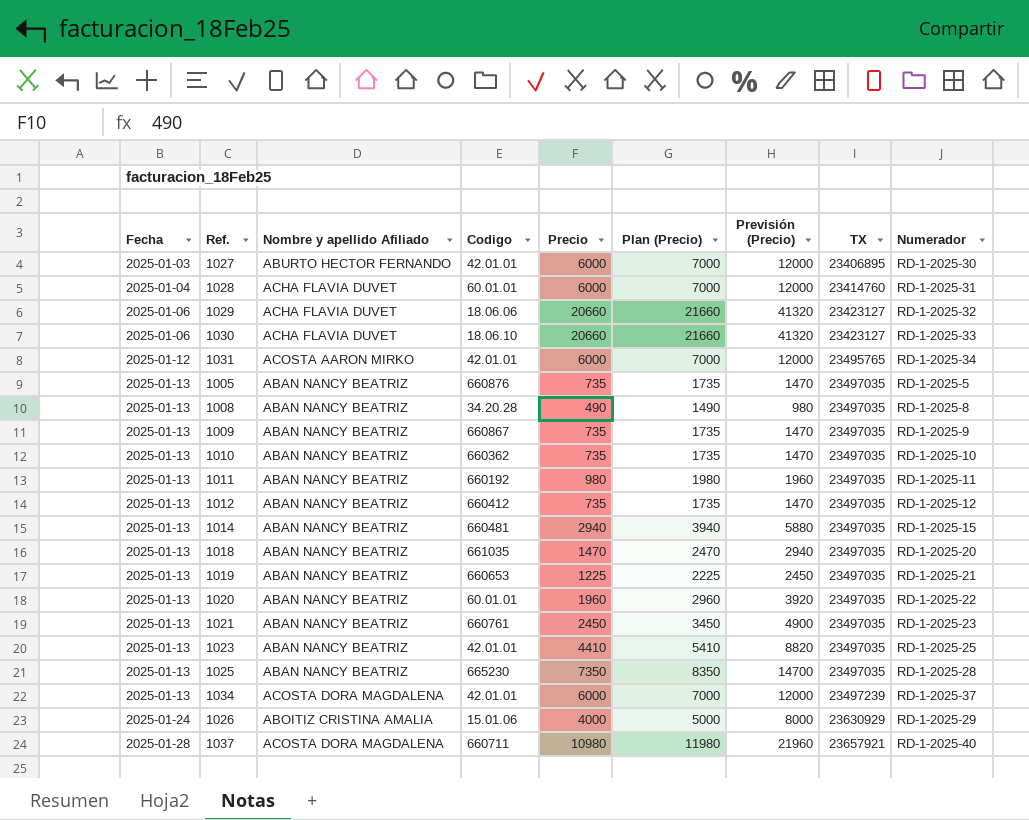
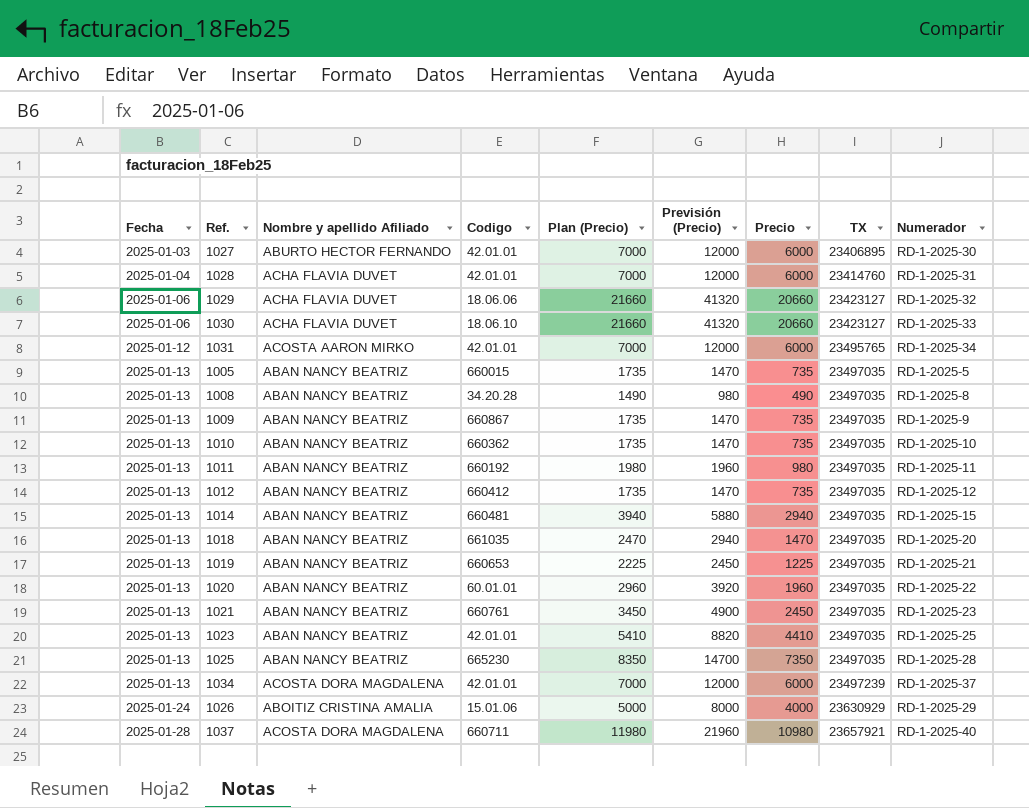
column Precio | position: 5 -> 7
1028 | Codigo: 60.01.01 -> 42.01.01
1005 | Codigo: 660876 -> 660015

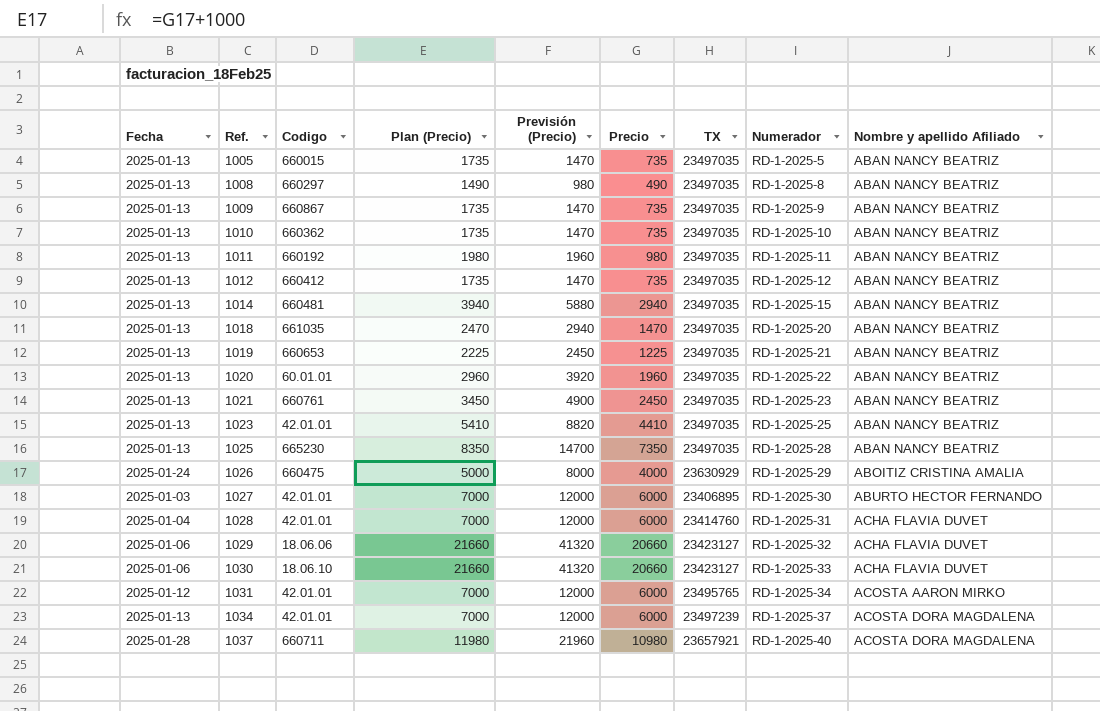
row order: Fecha ascending -> Ref. ascending
column Nombre y apellido Afiliado | position: 3 -> 9
1008 | Codigo: 34.20.28 -> 660297
1026 | Codigo: 15.01.06 -> 660475

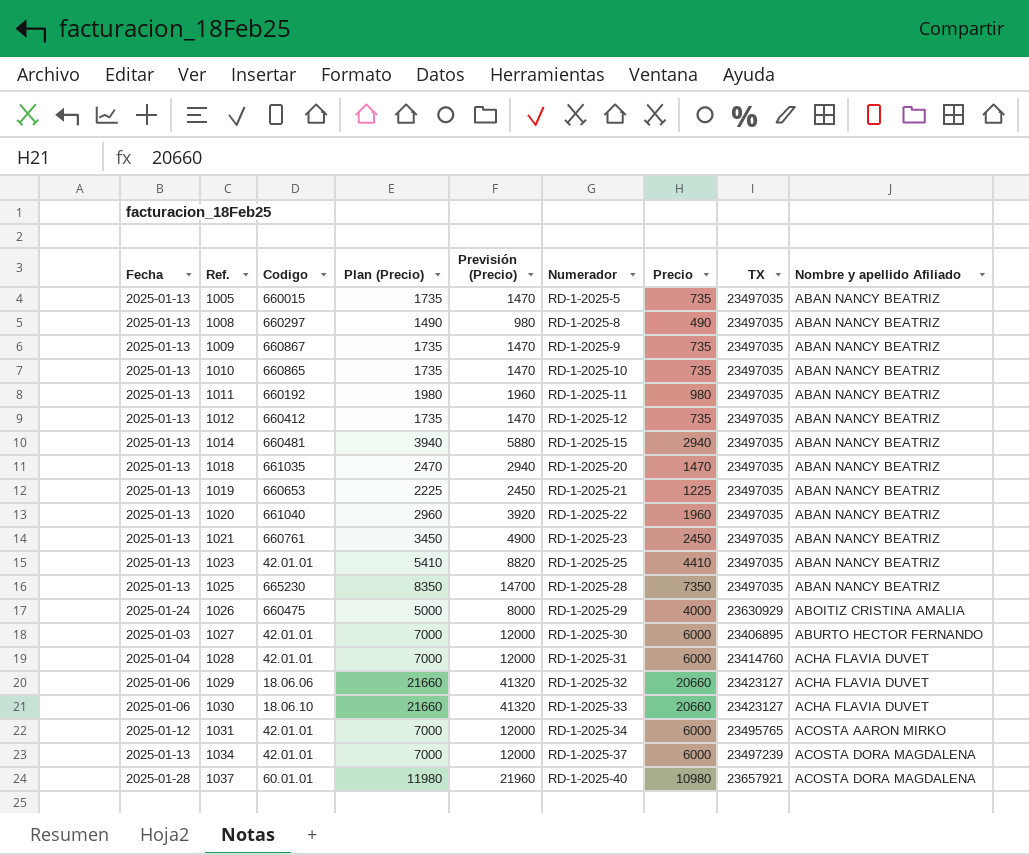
column Numerador | position: 8 -> 6
1010 | Codigo: 660362 -> 660865
1020 | Codigo: 60.01.01 -> 661040
1037 | Codigo: 660711 -> 60.01.01

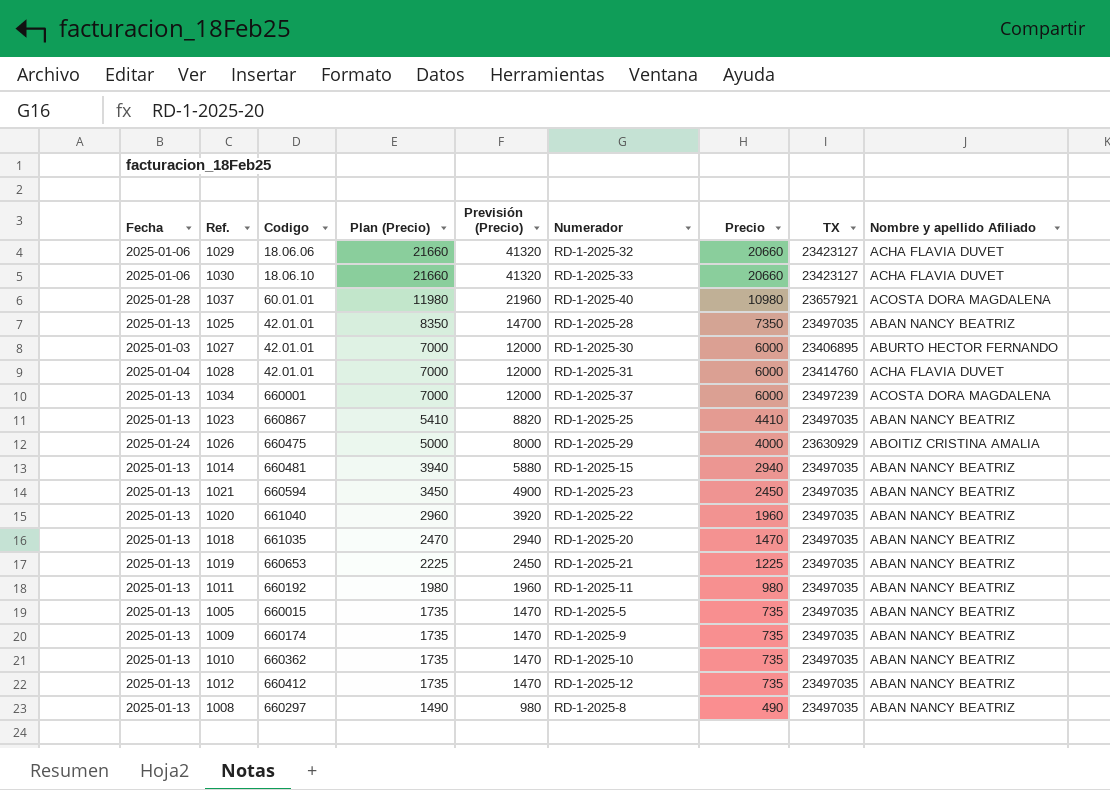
row order: Ref. ascending -> Plan (Precio) descending
row 1031: 2025-01-12 | 42.01.01 | 7000 | 12000 | RD-1-2025-34 | 6000 | 23495765 | ACOSTA AARON MIRKO -> none
1025 | Codigo: 665230 -> 42.01.01
1034 | Codigo: 42.01.01 -> 660001
1023 | Codigo: 42.01.01 -> 660867
1021 | Codigo: 660761 -> 660594
1009 | Codigo: 660867 -> 660174
1010 | Codigo: 660865 -> 660362

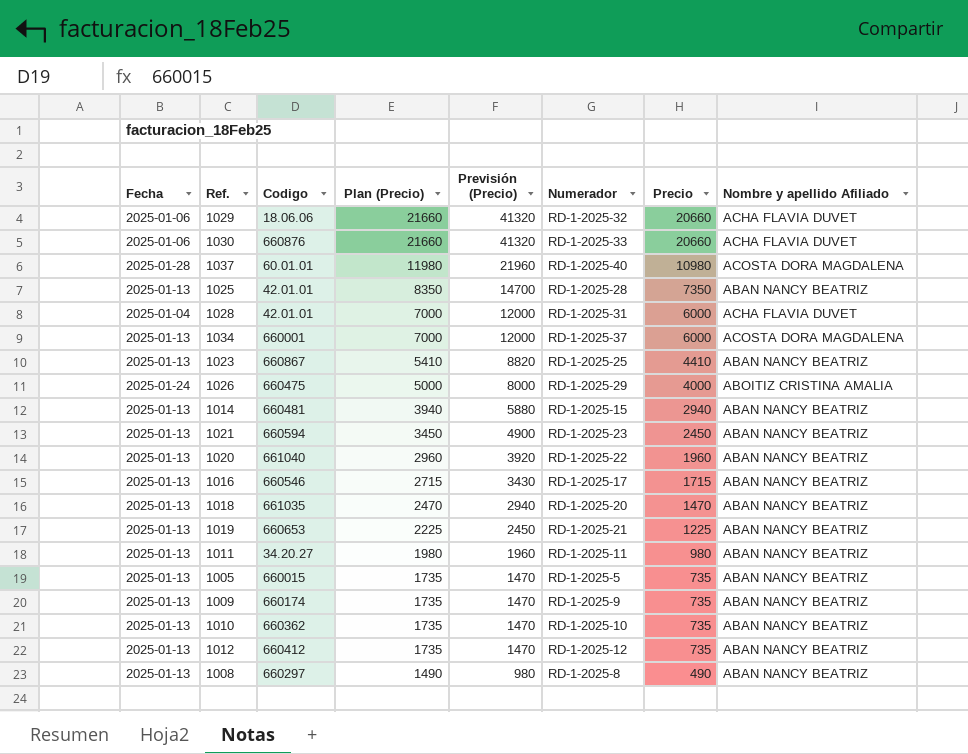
column TX | position: 8 -> none
row 1027: 2025-01-03 | 42.01.01 | 7000 | 12000 | RD-1-2025-30 | 6000 | 23406895 | ABURTO HECTOR FERNANDO -> none
1030 | Codigo: 18.06.10 -> 660876
row 1016: none -> 2025-01-13 | 660546 | 2715 | 3430 | RD-1-2025-17 | 1715 | ABAN NANCY BEATRIZ
1011 | Codigo: 660192 -> 34.20.27

